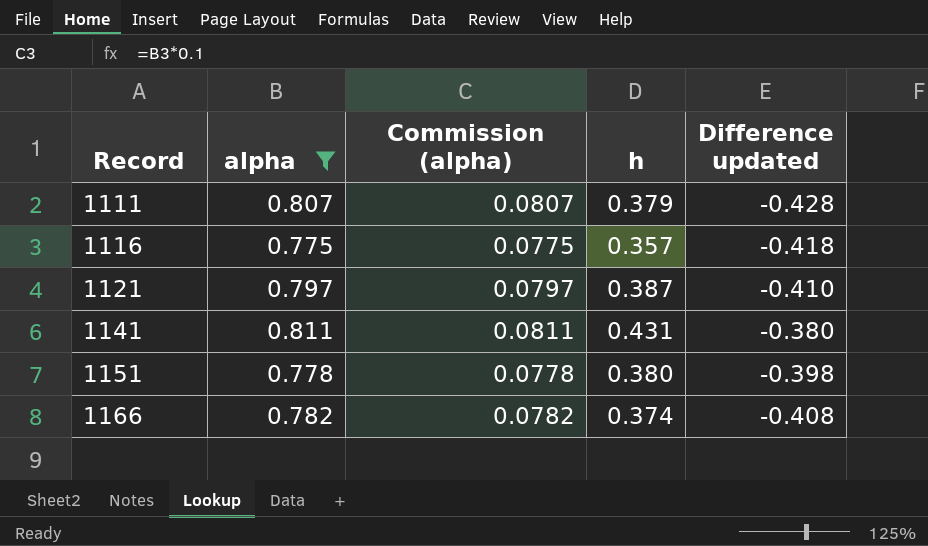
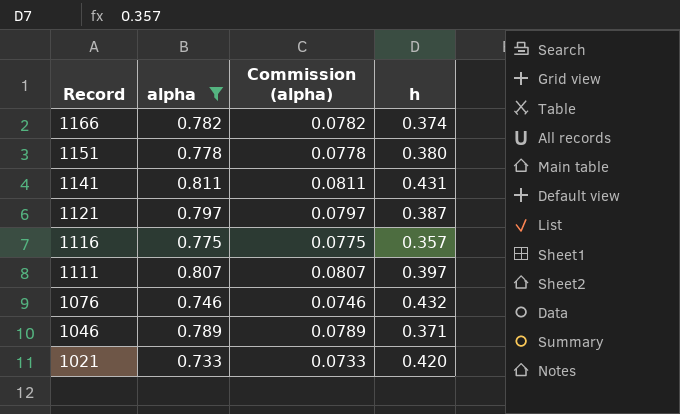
row order: Record ascending -> Record descending
column Difference updated | formula: [h] - [alpha] -> none
1111 | h: 0.379 -> 0.397
row 1076: none -> 0.746 | 0.0746 | 0.432
row 1046: none -> 0.789 | 0.0789 | 0.371
row 1021: none -> 0.733 | 0.0733 | 0.420

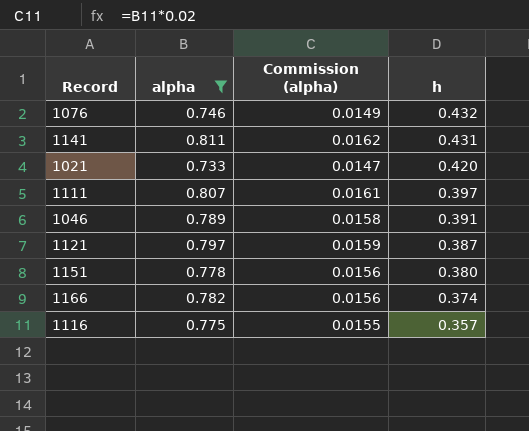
row order: Record descending -> h descending
column Commission (alpha) | formula: [alpha] * 0.1 -> [alpha] * 0.02
1046 | h: 0.371 -> 0.391

